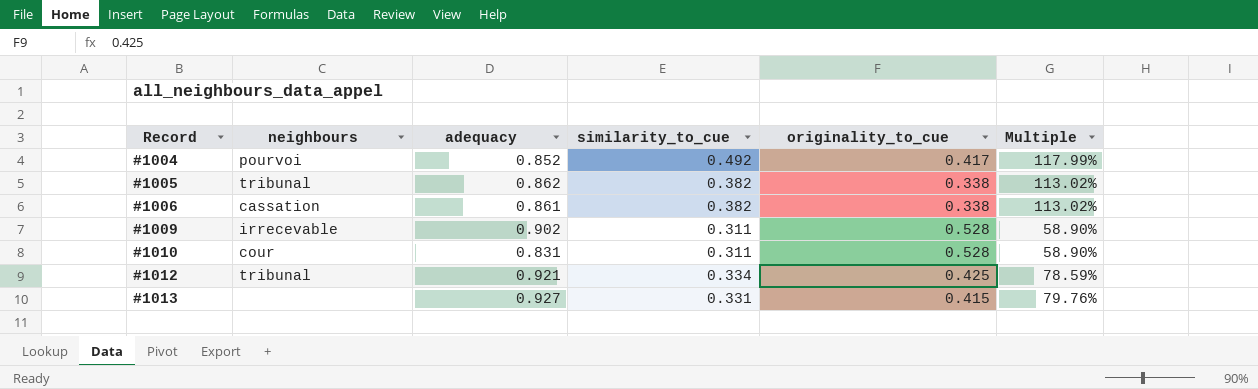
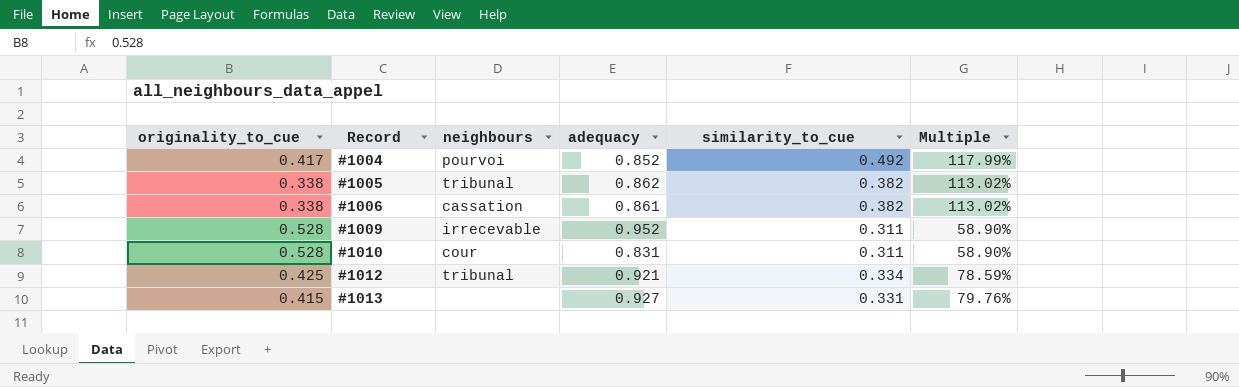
column originality_to_cue | position: 5 -> 1
#1009 | adequacy: 0.902 -> 0.952

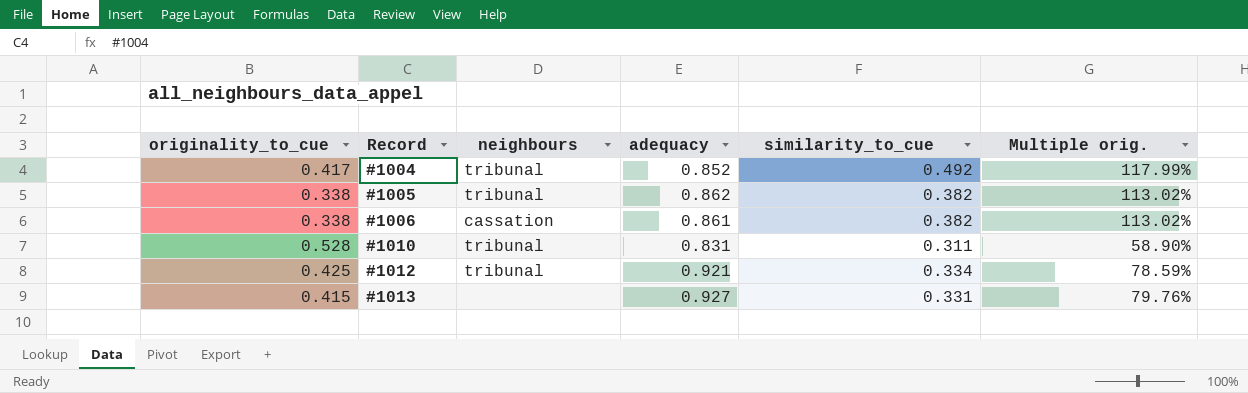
column name: Multiple -> Multiple orig.
row #1009: 0.528 | irrecevable | 0.952 | 0.311 | 58.90% -> none
#1004 | neighbours: pourvoi -> tribunal
#1010 | neighbours: cour -> tribunal

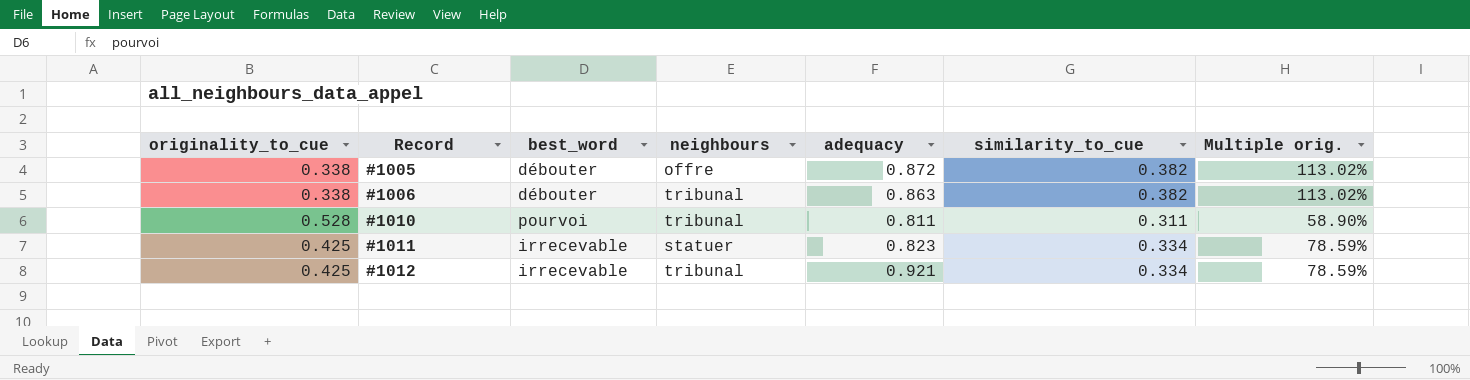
column best_word | position: none -> 3
row #1004: 0.417 | tribunal | 0.852 | 0.492 | 117.99% -> none
row #1013: 0.415 | none | 0.927 | 0.331 | 79.76% -> none
#1005 | neighbours: tribunal -> offre
#1005 | adequacy: 0.862 -> 0.872
#1006 | neighbours: cassation -> tribunal
#1006 | adequacy: 0.861 -> 0.863
#1010 | adequacy: 0.831 -> 0.811
row #1011: none -> 0.425 | irrecevable | statuer | 0.823 | 0.334 | 78.59%

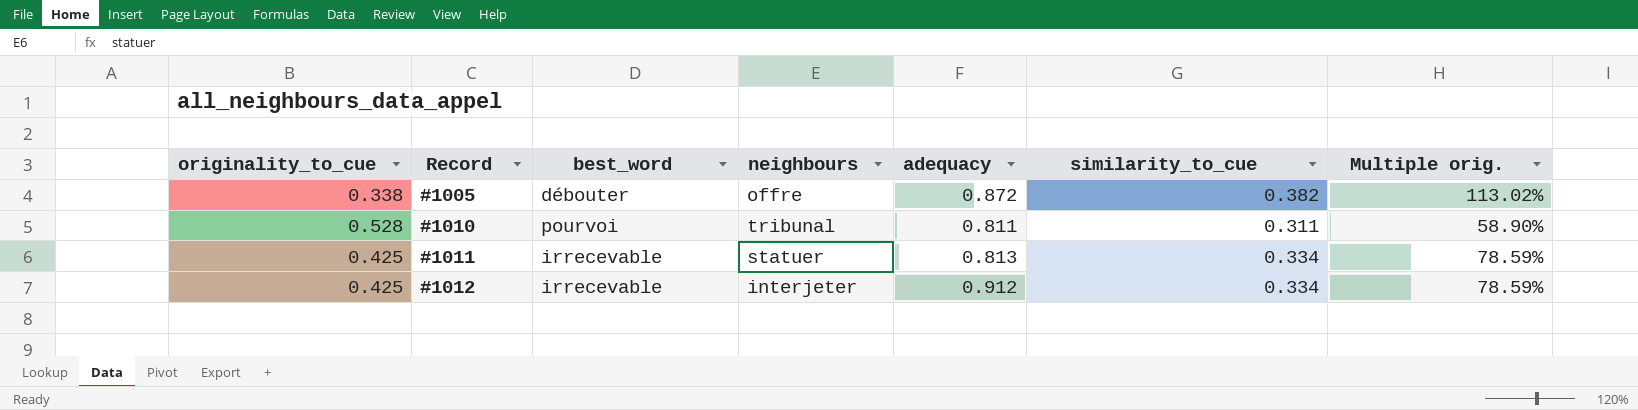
row #1006: 0.338 | débouter | tribunal | 0.863 | 0.382 | 113.02% -> none
#1011 | adequacy: 0.823 -> 0.813
#1012 | neighbours: tribunal -> interjeter
#1012 | adequacy: 0.921 -> 0.912

